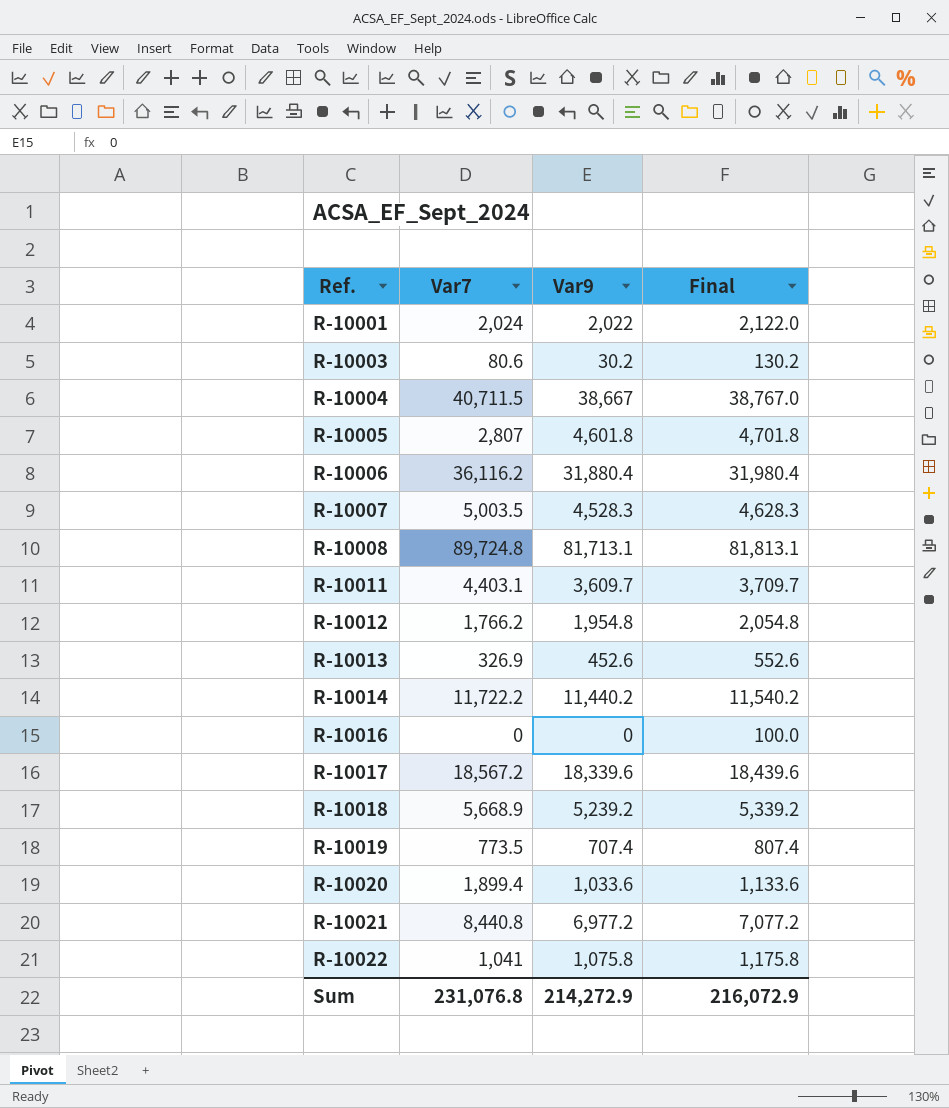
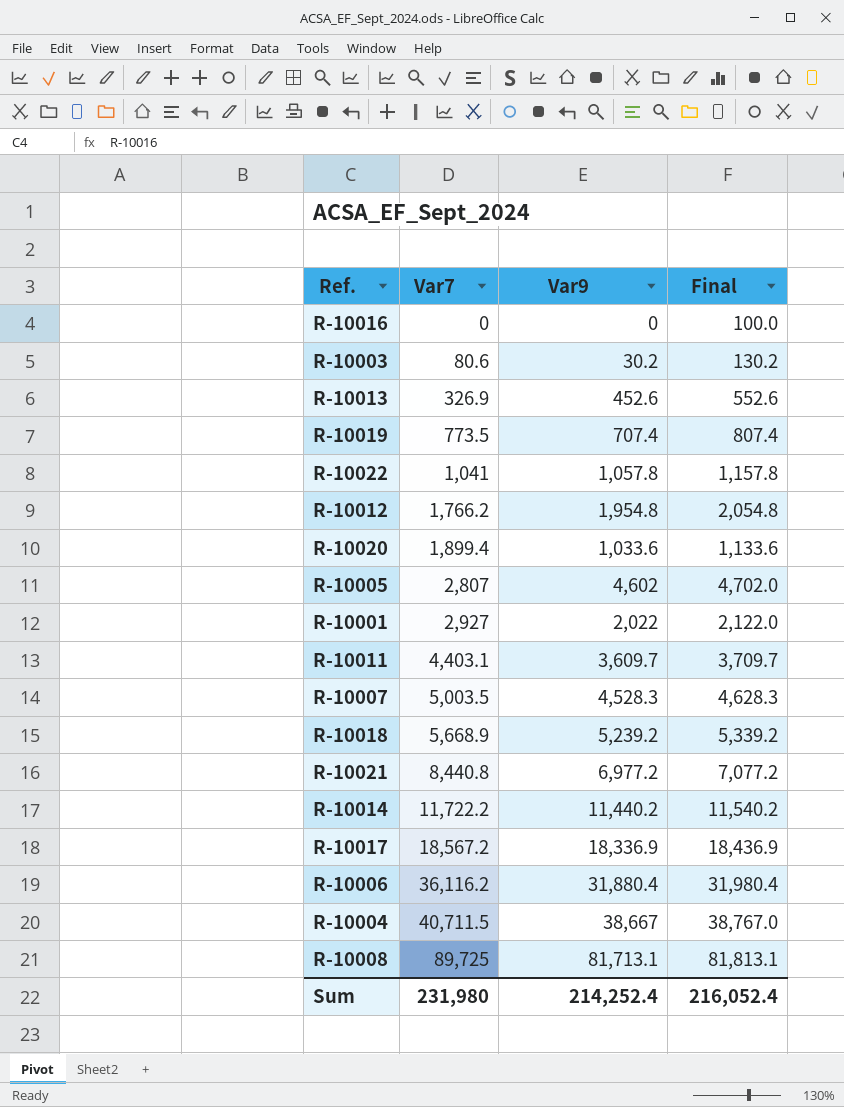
row order: Ref. ascending -> Var7 ascending
R-10022 | Var9: 1,075.8 -> 1,057.8
R-10022 | Final: 1,175.8 -> 1,157.8
R-10005 | Var9: 4,601.8 -> 4,602
R-10005 | Final: 4,701.8 -> 4,702.0
R-10001 | Var7: 2,024 -> 2,927
R-10017 | Var9: 18,339.6 -> 18,336.9
R-10017 | Final: 18,439.6 -> 18,436.9
R-10008 | Var7: 89,724.8 -> 89,725
Sum | Var7: 231,076.8 -> 231,980
Sum | Var9: 214,272.9 -> 214,252.4
Sum | Final: 216,072.9 -> 216,052.4

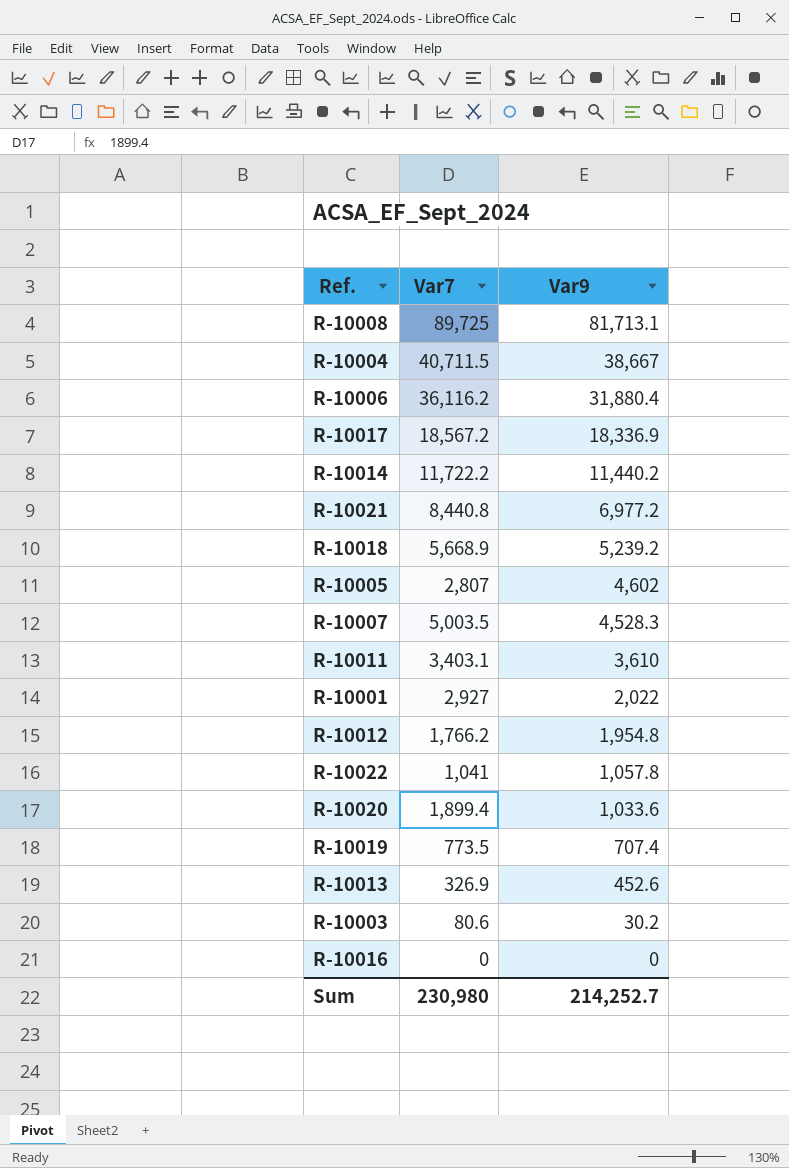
row order: Var7 ascending -> Var9 descending
column Final | formula: [Var9] + 100 -> none
R-10011 | Var7: 4,403.1 -> 3,403.1
R-10011 | Var9: 3,609.7 -> 3,610
Sum | Var7: 231,980 -> 230,980
Sum | Var9: 214,252.4 -> 214,252.7

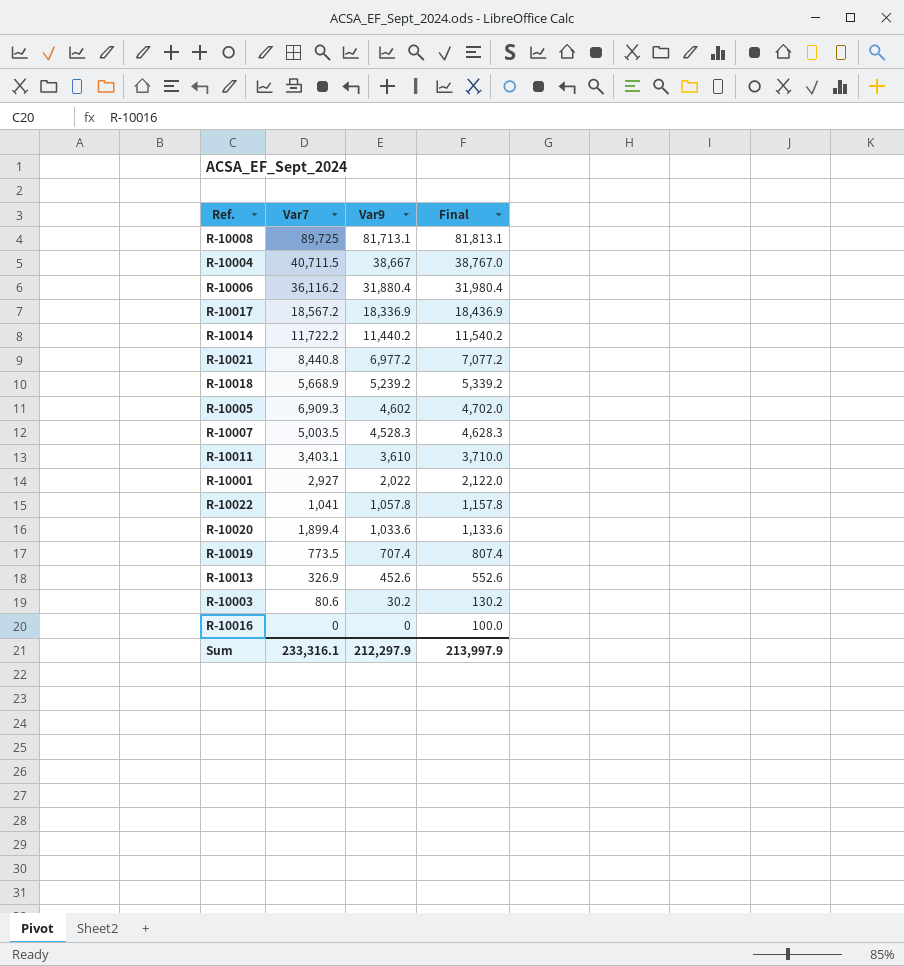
column Final | formula: none -> [Var9] + 100
row R-10012: 1,766.2 | 1,954.8 -> none
R-10005 | Var7: 2,807 -> 6,909.3
Sum | Var7: 230,980 -> 233,316.1
Sum | Var9: 214,252.7 -> 212,297.9

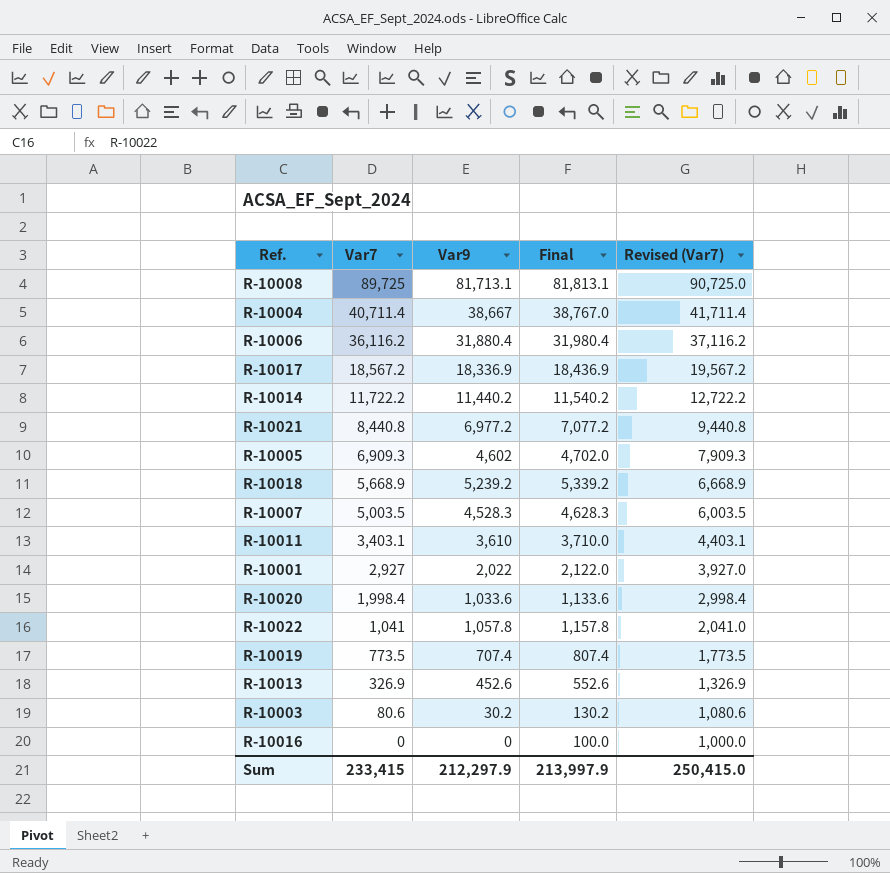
row order: Var9 descending -> Var7 descending
column Revised (Var7) | formula: none -> [Var7] + 1000
R-10004 | Var7: 40,711.5 -> 40,711.4
R-10020 | Var7: 1,899.4 -> 1,998.4
Sum | Var7: 233,316.1 -> 233,415

